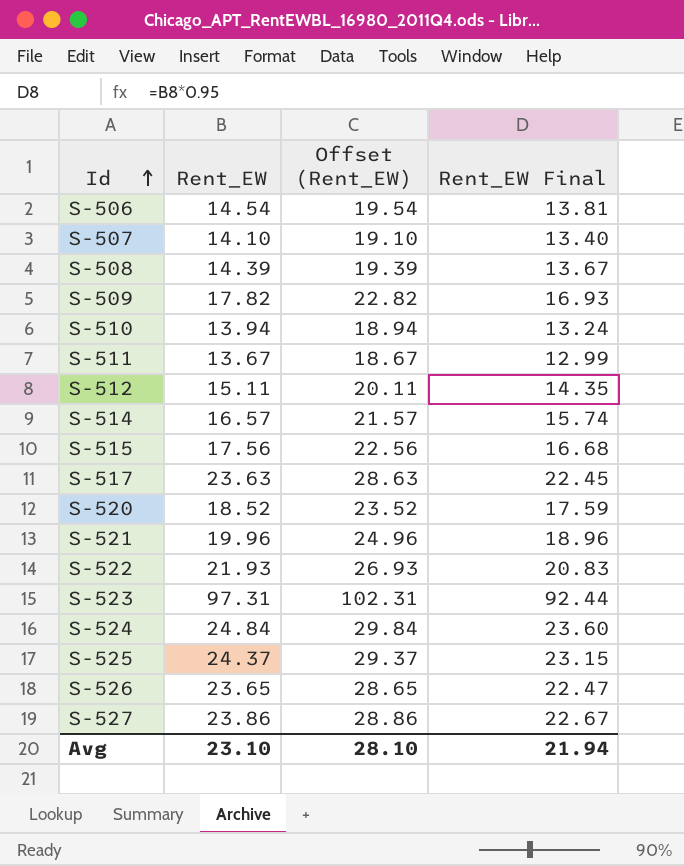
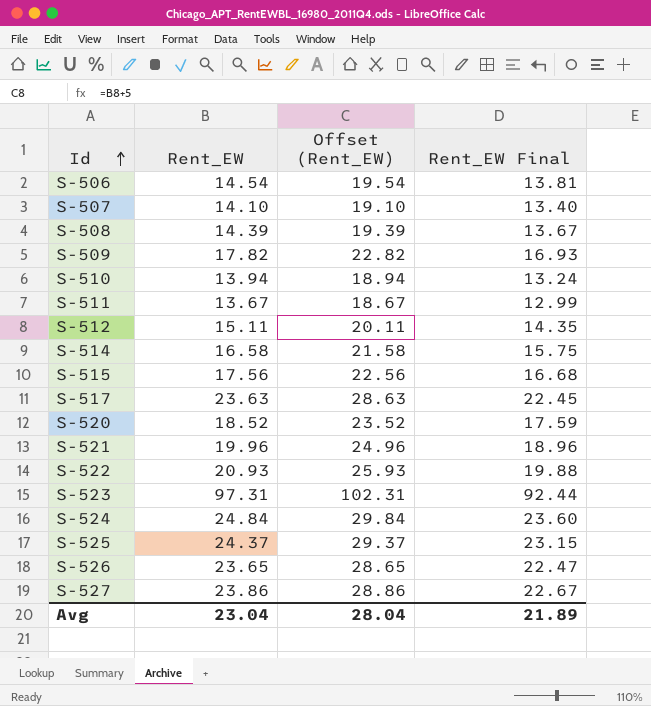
S-514 | Rent_EW: 16.57 -> 16.58
S-514 | Offset (Rent_EW): 21.57 -> 21.58
S-514 | Rent_EW Final: 15.74 -> 15.75
S-522 | Rent_EW: 21.93 -> 20.93
S-522 | Offset (Rent_EW): 26.93 -> 25.93
S-522 | Rent_EW Final: 20.83 -> 19.88
Avg | Rent_EW: 23.10 -> 23.04
Avg | Offset (Rent_EW): 28.10 -> 28.04
Avg | Rent_EW Final: 21.94 -> 21.89

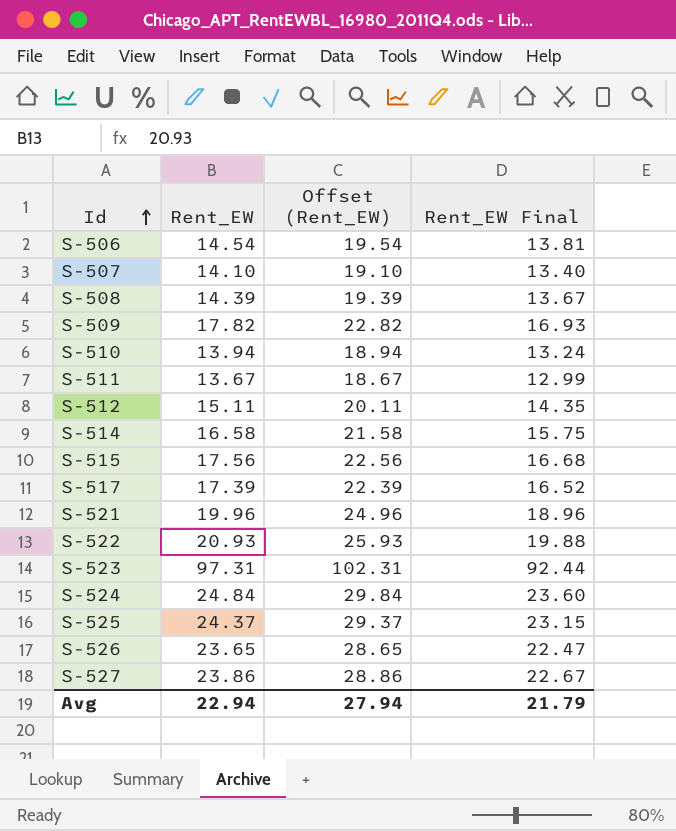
row S-520: 18.52 | 23.52 | 17.59 -> none
S-517 | Rent_EW: 23.63 -> 17.39
S-517 | Offset (Rent_EW): 28.63 -> 22.39
S-517 | Rent_EW Final: 22.45 -> 16.52
Avg | Rent_EW: 23.04 -> 22.94
Avg | Offset (Rent_EW): 28.04 -> 27.94
Avg | Rent_EW Final: 21.89 -> 21.79

